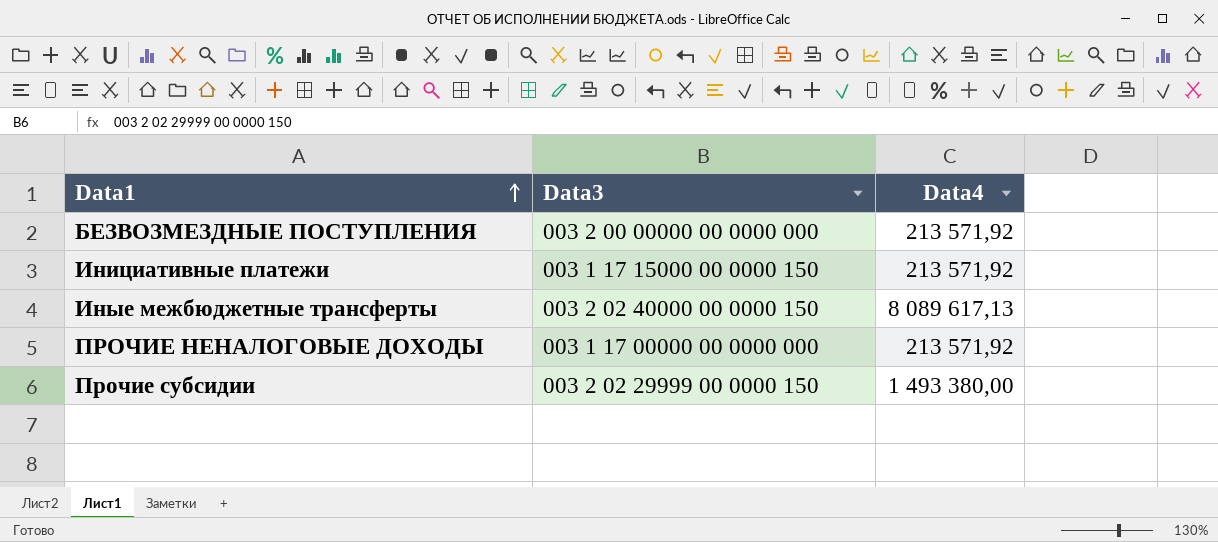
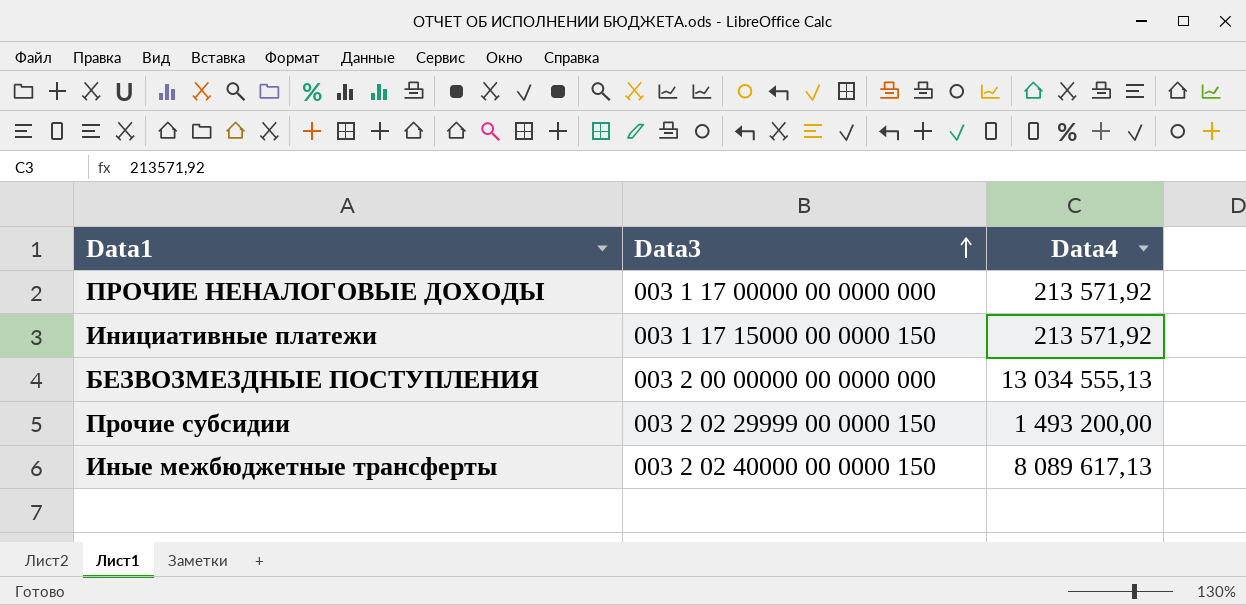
row order: Data1 ascending -> Data3 ascending
БЕЗВОЗМЕЗДНЫЕ ПОСТУПЛЕНИЯ | Data4: 213 571,92 -> 13 034 555,13
Прочие субсидии | Data4: 1 493 380,00 -> 1 493 200,00

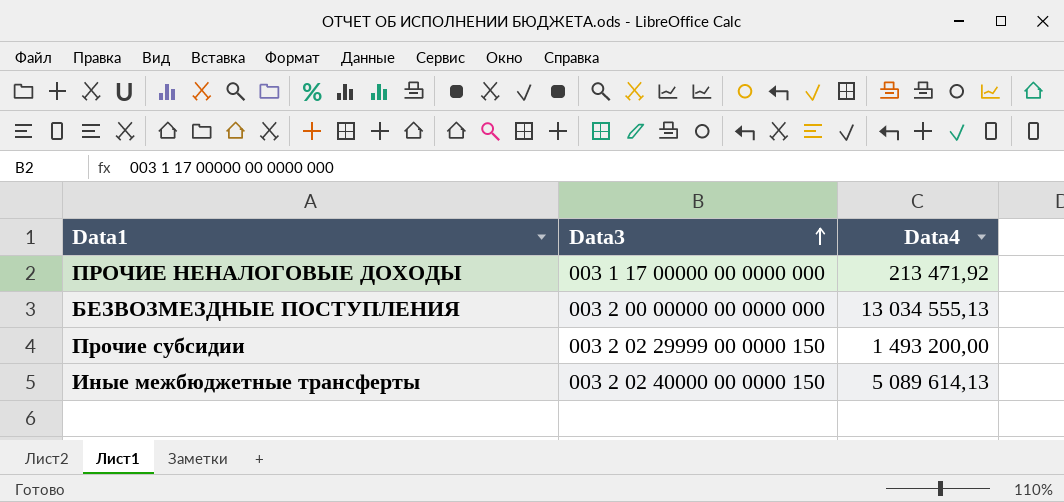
row Инициативные платежи: 003 1 17 15000 00 0000 150 | 213 571,92 -> none
ПРОЧИЕ НЕНАЛОГОВЫЕ ДОХОДЫ | Data4: 213 571,92 -> 213 471,92
Иные межбюджетные трансферты | Data4: 8 089 617,13 -> 5 089 614,13

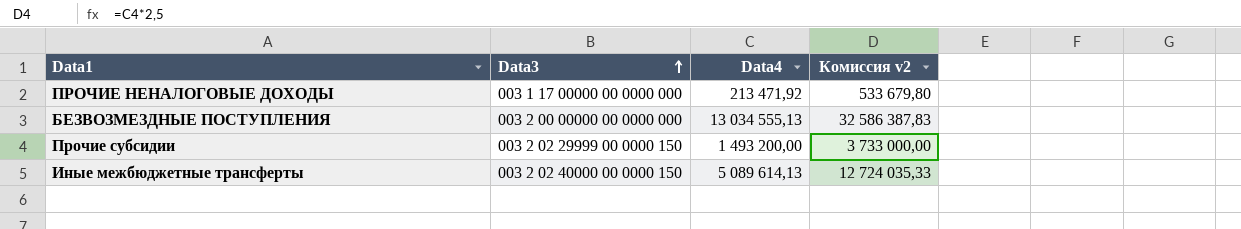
column Комиссия v2 | formula: none -> [Data4] * 2,5

